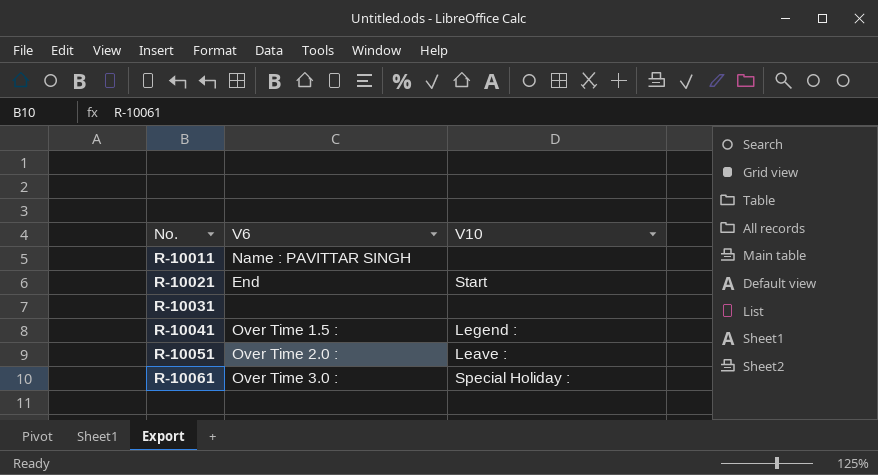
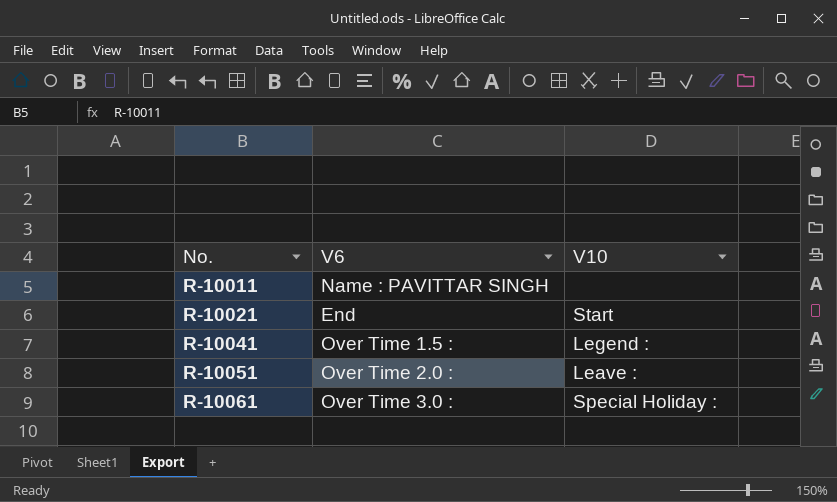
row R-10031: none | none -> none

